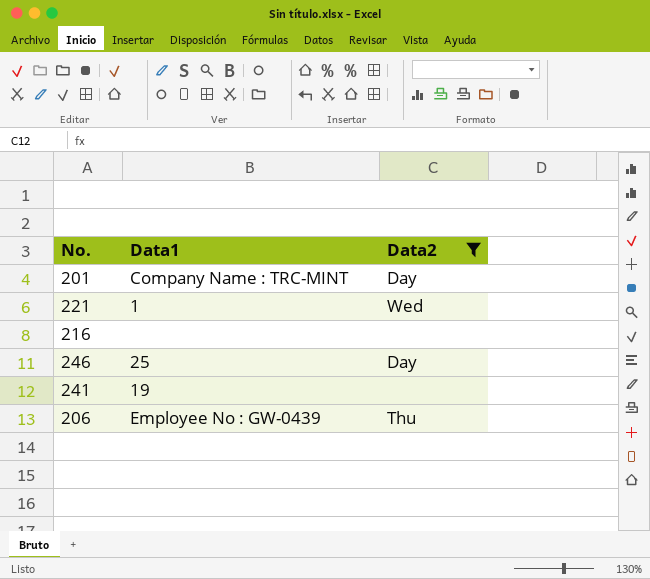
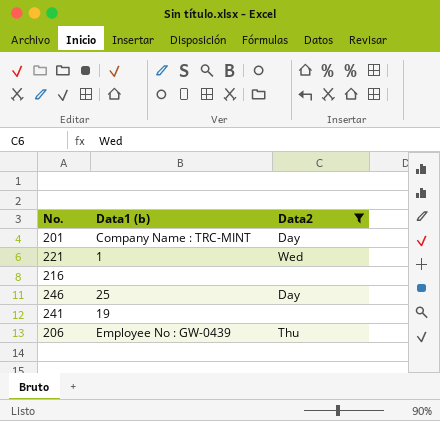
column name: Data1 -> Data1 (b)

